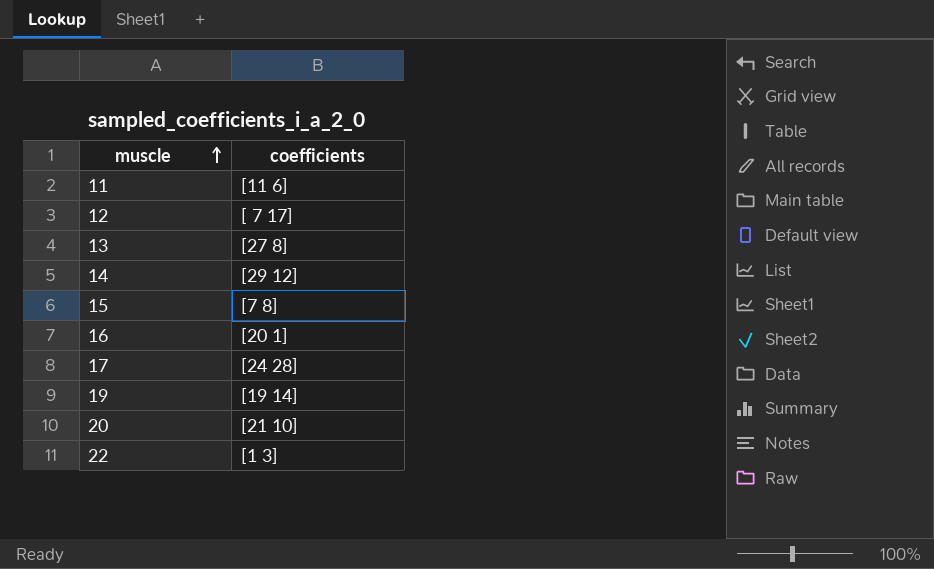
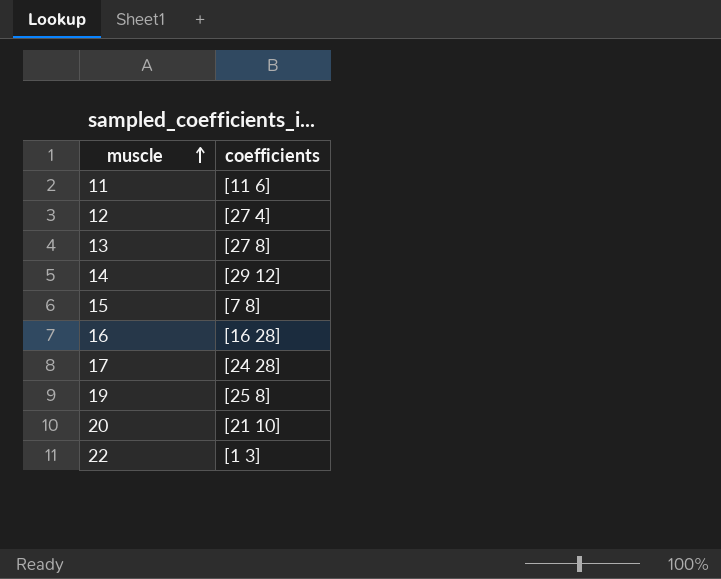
12 | coefficients: [ 7 17] -> [27 4]
16 | coefficients: [20 1] -> [16 28]
19 | coefficients: [19 14] -> [25 8]

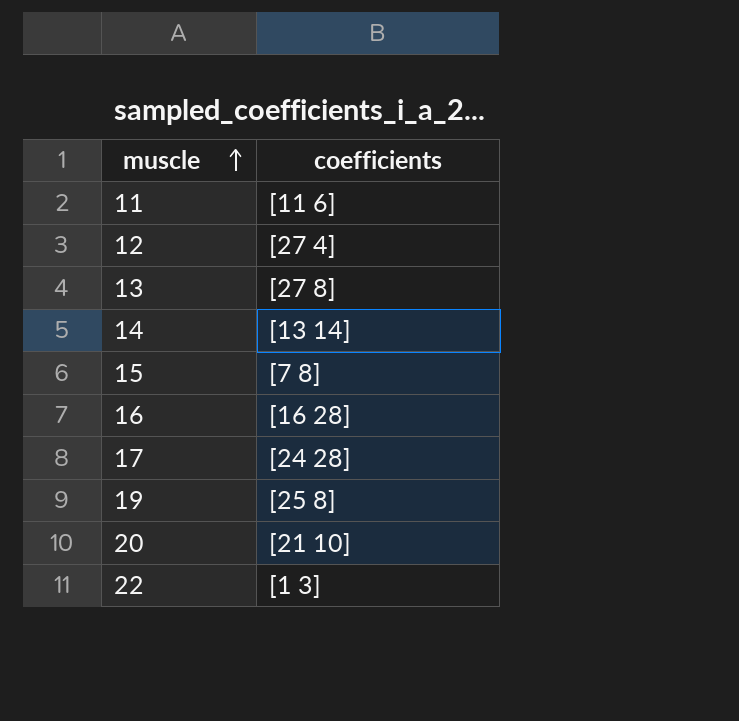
14 | coefficients: [29 12] -> [13 14]

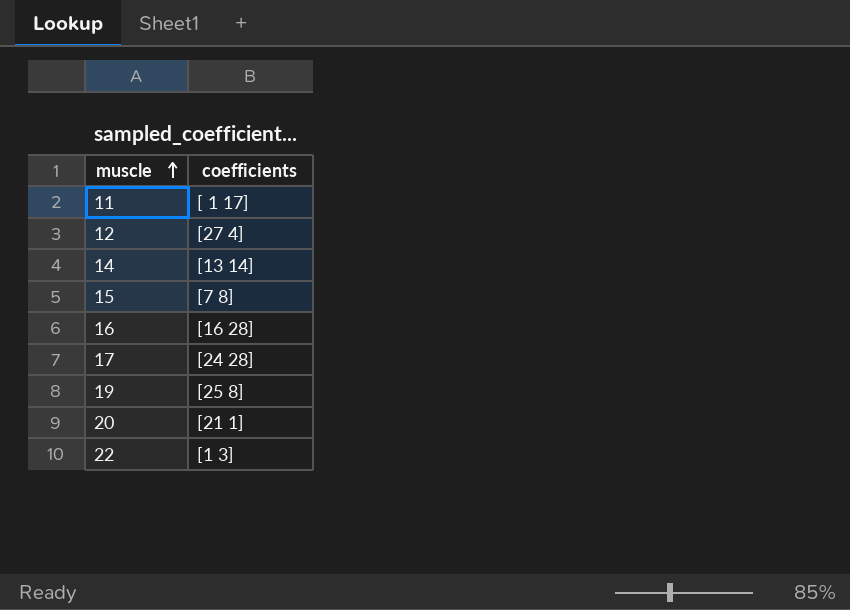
row 13: [27 8] -> none
11 | coefficients: [11 6] -> [ 1 17]
20 | coefficients: [21 10] -> [21 1]

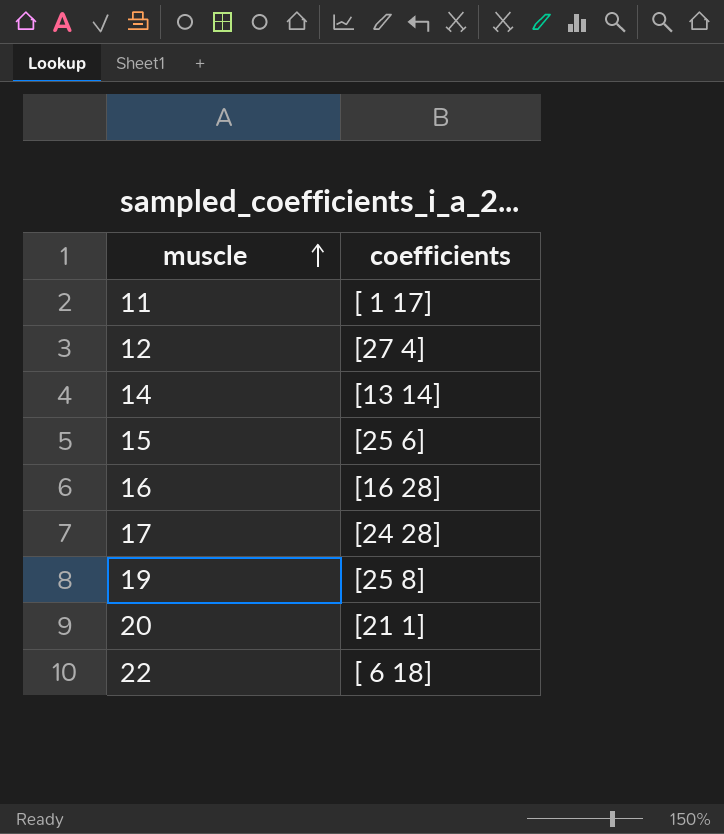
15 | coefficients: [7 8] -> [25 6]
22 | coefficients: [1 3] -> [ 6 18]

